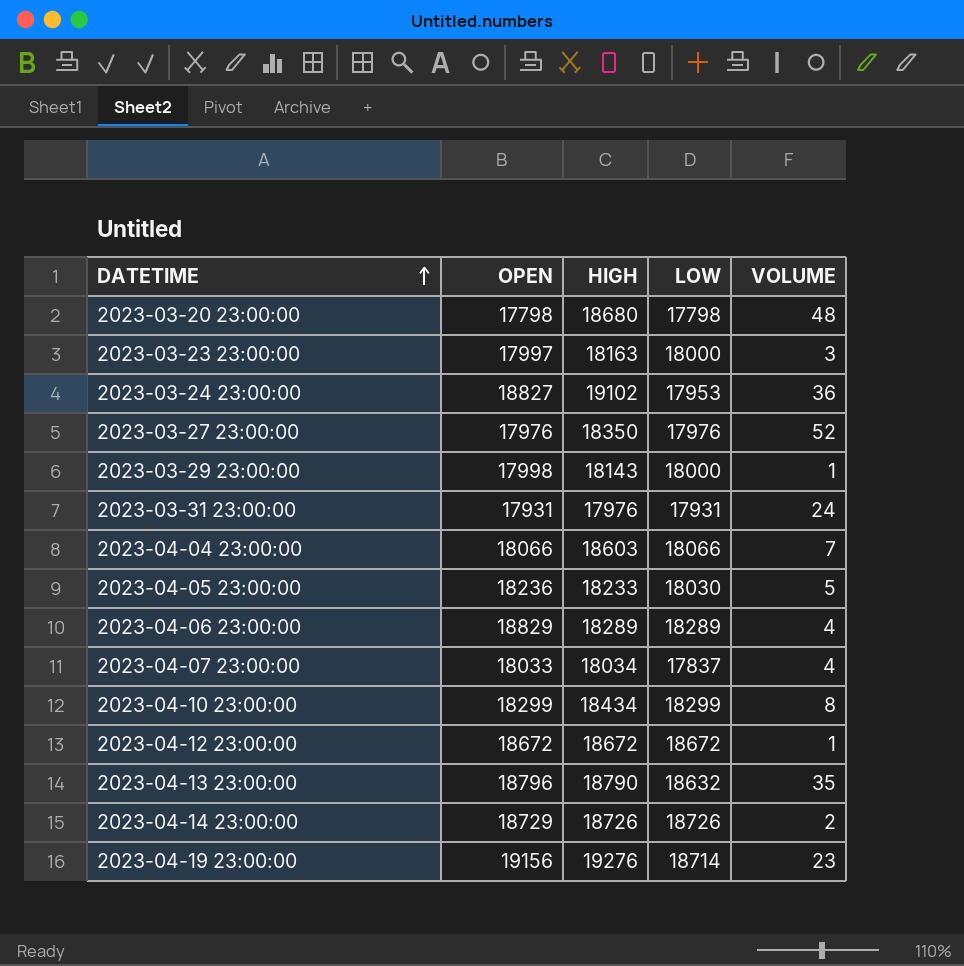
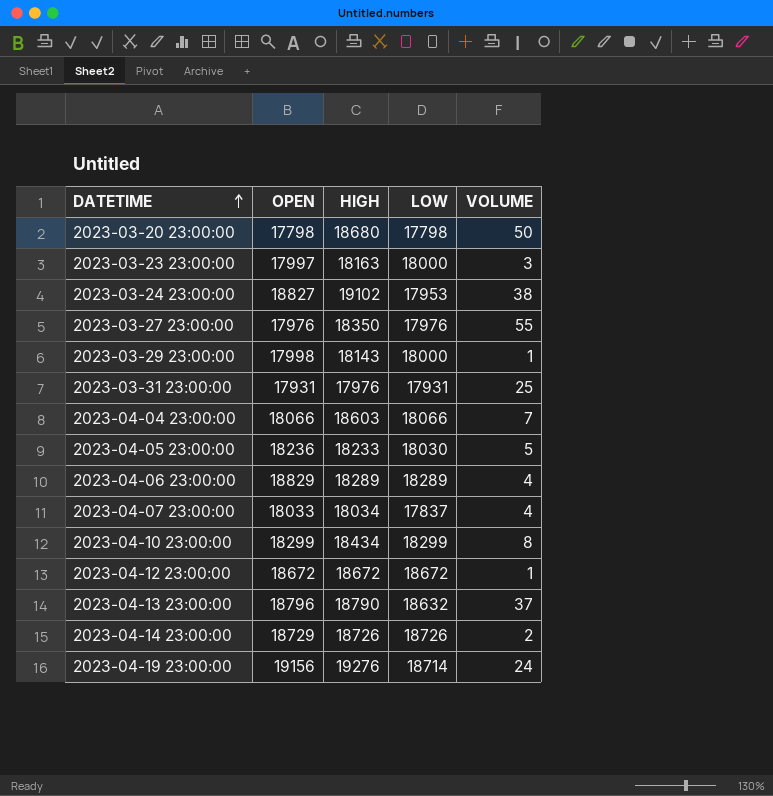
2023-03-20 23:00:00 | VOLUME: 48 -> 50
2023-03-24 23:00:00 | VOLUME: 36 -> 38
2023-03-27 23:00:00 | VOLUME: 52 -> 55
2023-03-31 23:00:00 | VOLUME: 24 -> 25
2023-04-13 23:00:00 | VOLUME: 35 -> 37
2023-04-19 23:00:00 | VOLUME: 23 -> 24

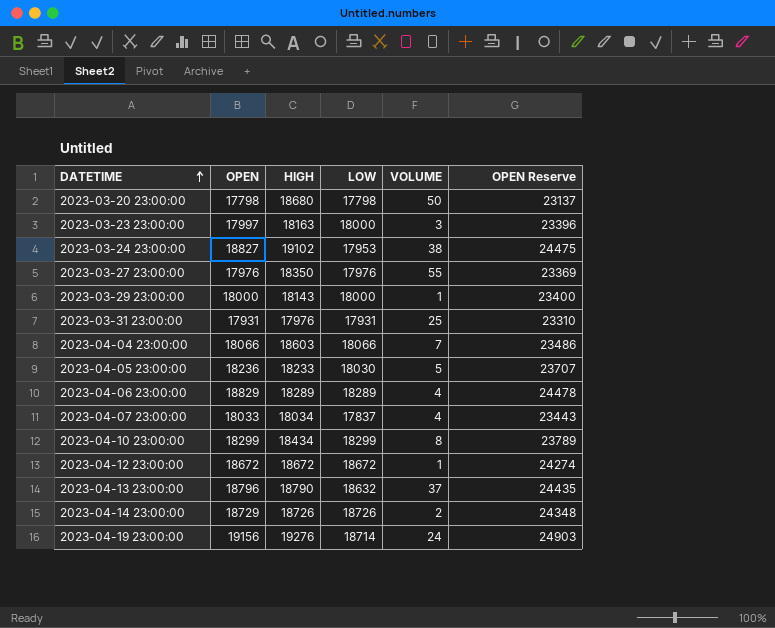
column OPEN Reserve | formula: none -> [OPEN] * 1.3
2023-03-29 23:00:00 | OPEN: 17998 -> 18000

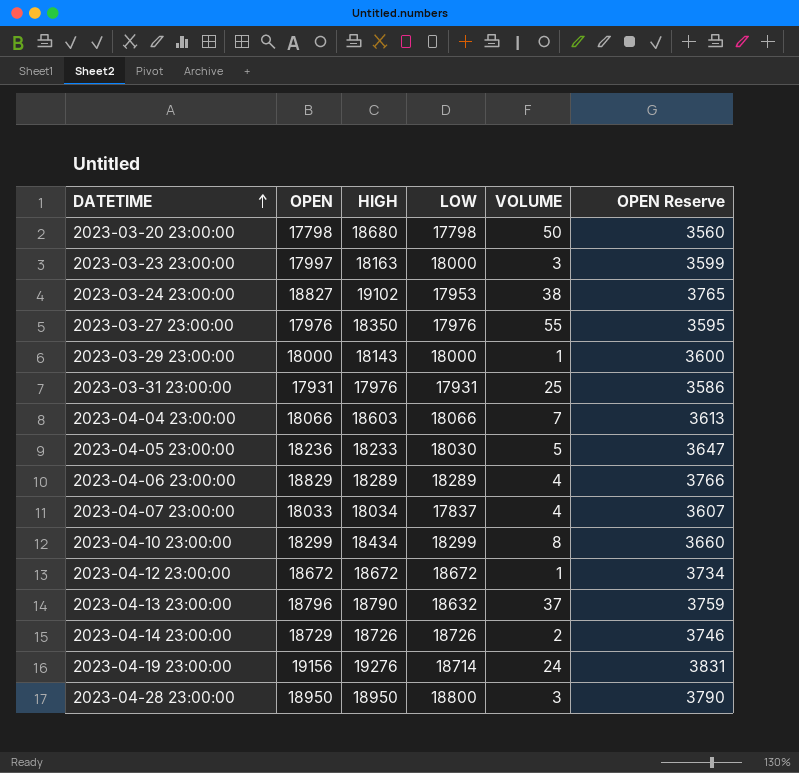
column OPEN Reserve | formula: [OPEN] * 1.3 -> [OPEN] * 0.2
row 2023-04-28 23:00:00: none -> 18950 | 18950 | 18800 | 3 | 3790

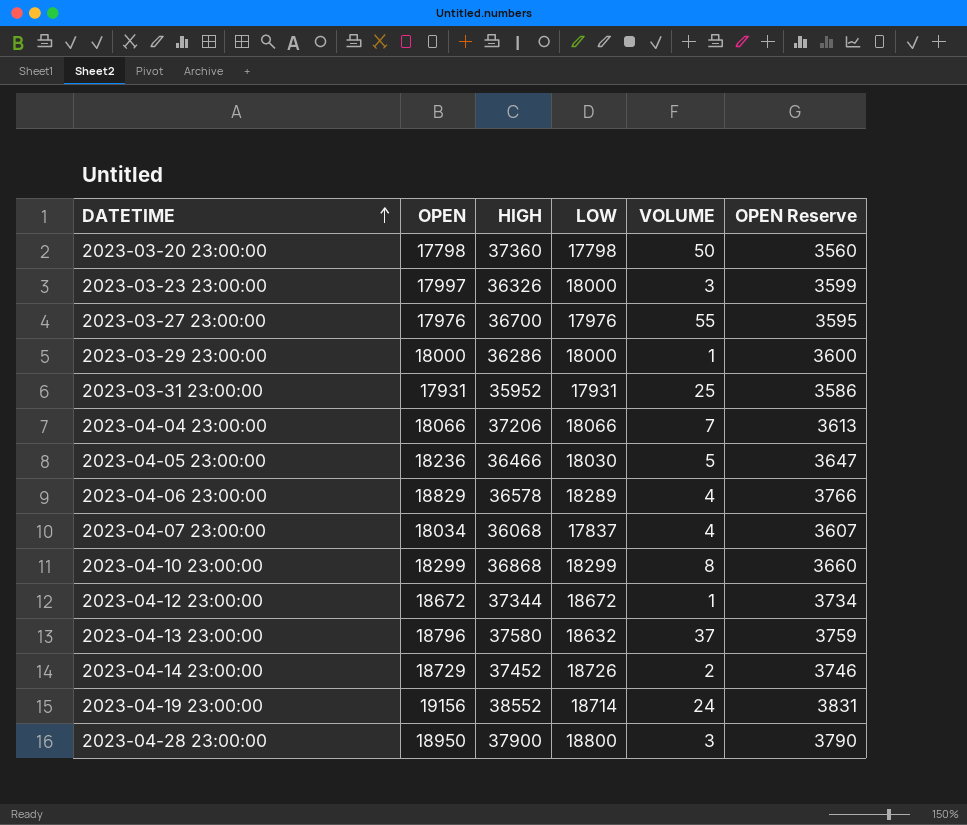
row 2023-03-24 23:00:00: 18827 | 19102 | 17953 | 38 | 3765 -> none
2023-03-20 23:00:00 | HIGH: 18680 -> 37360
2023-03-23 23:00:00 | HIGH: 18163 -> 36326
2023-03-27 23:00:00 | HIGH: 18350 -> 36700
2023-03-29 23:00:00 | HIGH: 18143 -> 36286
2023-03-31 23:00:00 | HIGH: 17976 -> 35952
2023-04-04 23:00:00 | HIGH: 18603 -> 37206
2023-04-05 23:00:00 | HIGH: 18233 -> 36466
2023-04-06 23:00:00 | HIGH: 18289 -> 36578
2023-04-07 23:00:00 | OPEN: 18033 -> 18034
2023-04-07 23:00:00 | HIGH: 18034 -> 36068
2023-04-10 23:00:00 | HIGH: 18434 -> 36868
2023-04-12 23:00:00 | HIGH: 18672 -> 37344
2023-04-13 23:00:00 | HIGH: 18790 -> 37580
2023-04-14 23:00:00 | HIGH: 18726 -> 37452
2023-04-19 23:00:00 | HIGH: 19276 -> 38552
2023-04-28 23:00:00 | HIGH: 18950 -> 37900

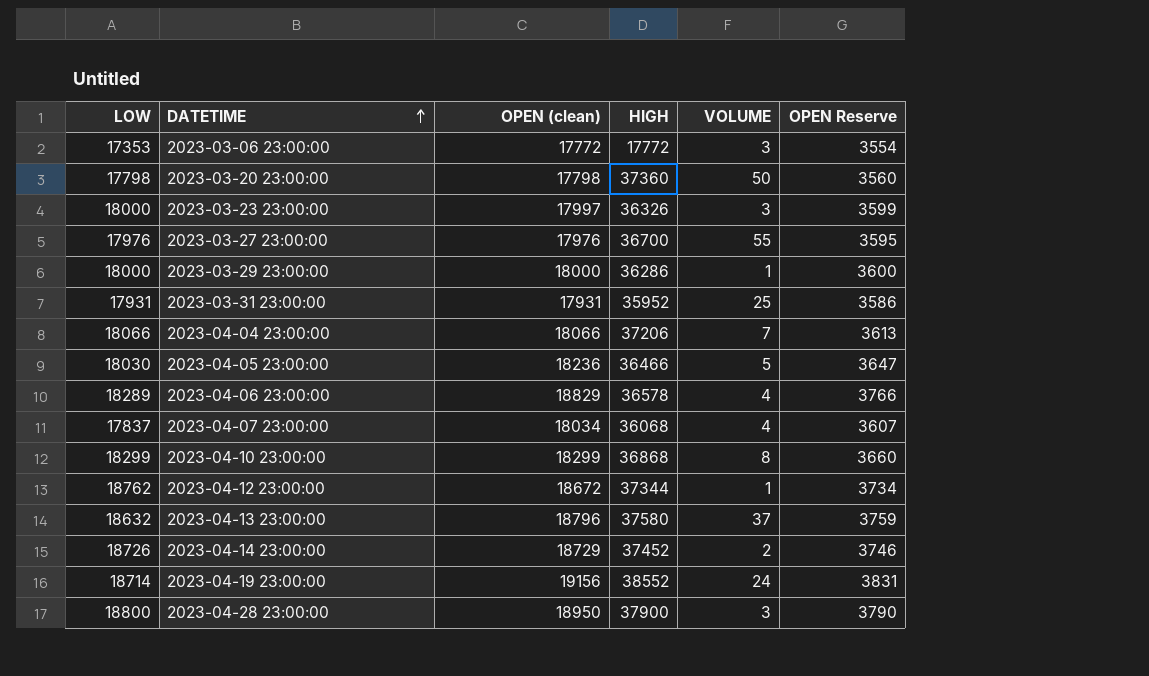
column LOW | position: 4 -> 1
column name: OPEN -> OPEN (clean)
row 2023-03-06 23:00:00: none -> 17353 | 17772 | 17772 | 3 | 3554
2023-04-12 23:00:00 | LOW: 18672 -> 18762

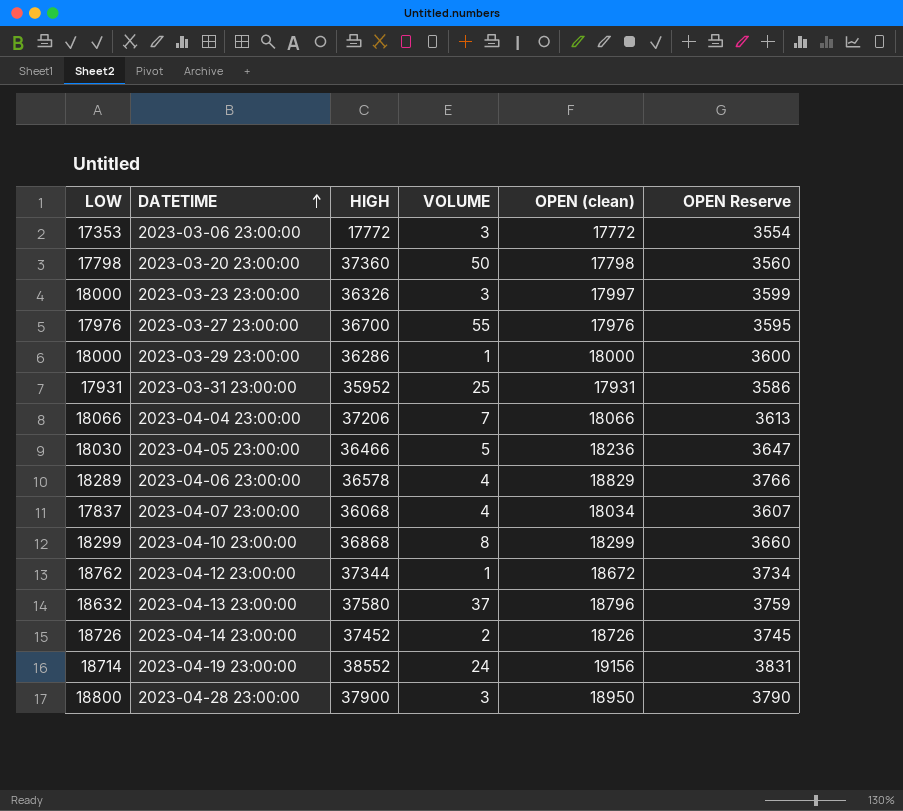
column OPEN (clean) | position: 3 -> 5
2023-04-14 23:00:00 | OPEN (clean): 18729 -> 18726
2023-04-14 23:00:00 | OPEN Reserve: 3746 -> 3745

